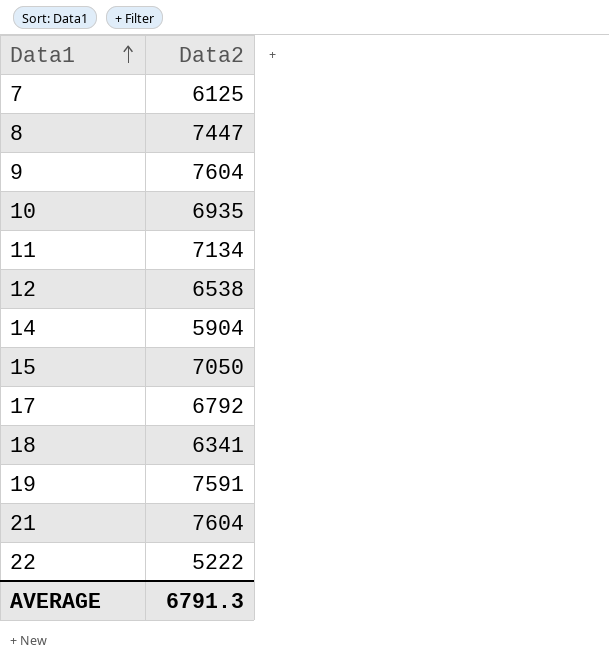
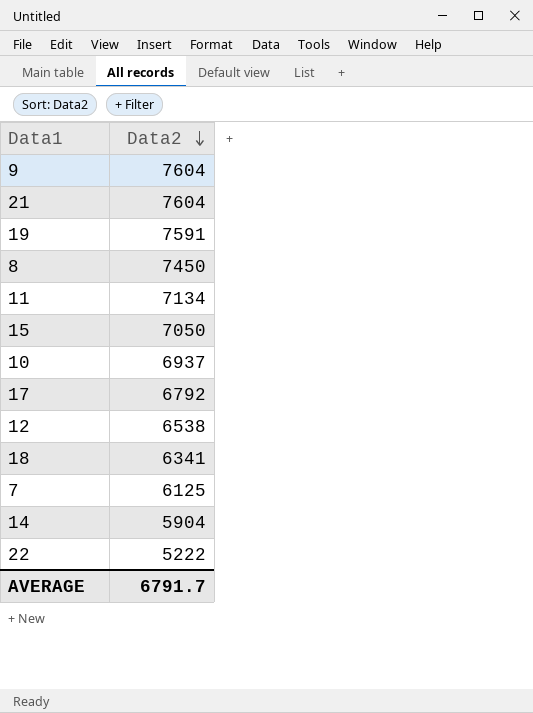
row order: Data1 ascending -> Data2 descending
8 | Data2: 7447 -> 7450
10 | Data2: 6935 -> 6937
AVERAGE | Data2: 6791.3 -> 6791.7

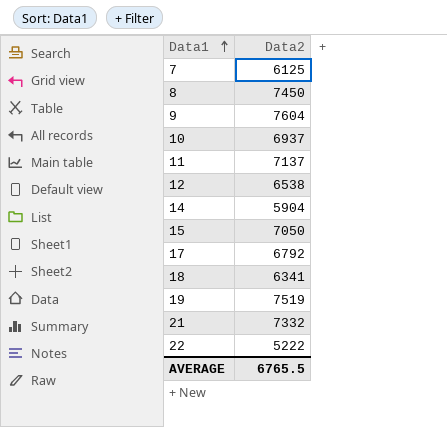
row order: Data2 descending -> Data1 ascending
11 | Data2: 7134 -> 7137
19 | Data2: 7591 -> 7519
21 | Data2: 7604 -> 7332
AVERAGE | Data2: 6791.7 -> 6765.5

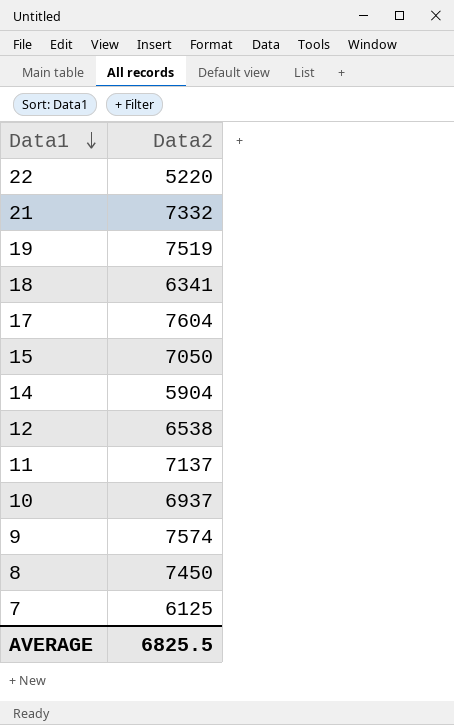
row order: Data1 ascending -> Data1 descending
22 | Data2: 5222 -> 5220
17 | Data2: 6792 -> 7604
9 | Data2: 7604 -> 7574
AVERAGE | Data2: 6765.5 -> 6825.5

